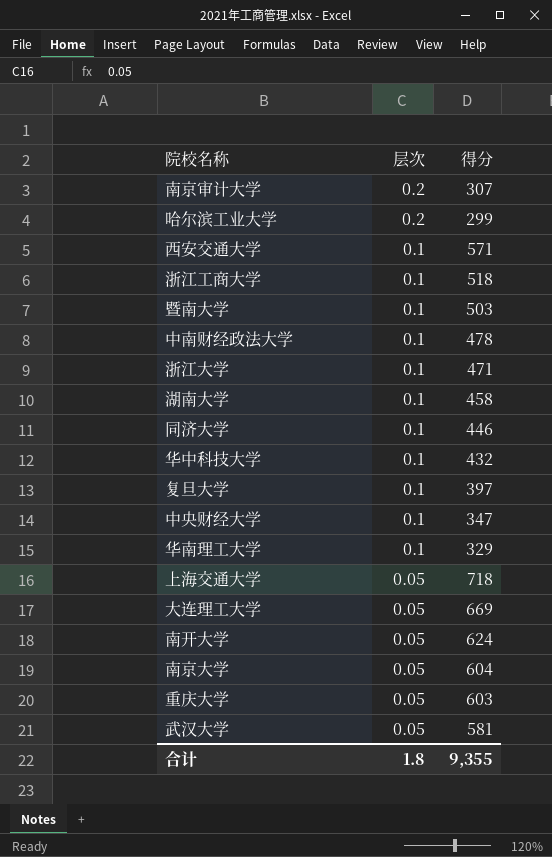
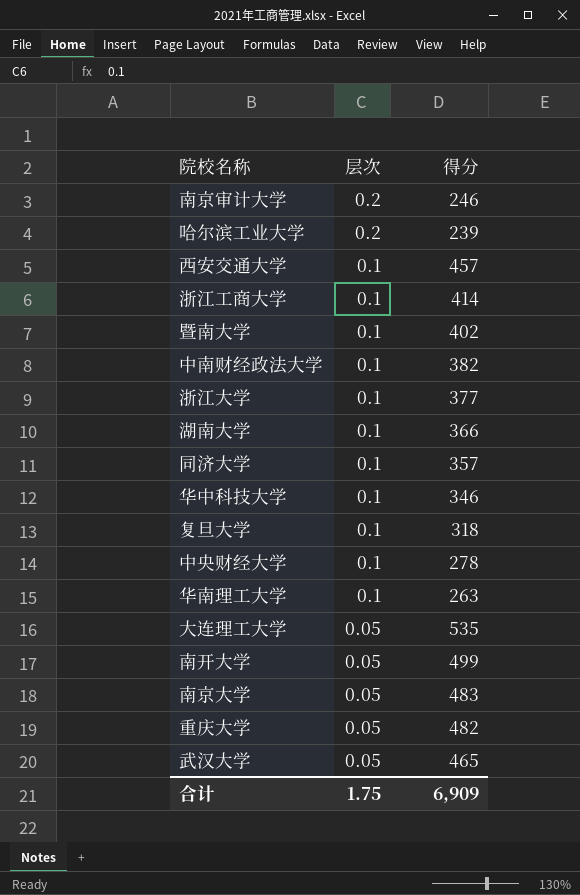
row 上海交通大学: 0.05 | 718 -> none
南京审计大学 | 得分: 307 -> 246
哈尔滨工业大学 | 得分: 299 -> 239
西安交通大学 | 得分: 571 -> 457
浙江工商大学 | 得分: 518 -> 414
暨南大学 | 得分: 503 -> 402
中南财经政法大学 | 得分: 478 -> 382
浙江大学 | 得分: 471 -> 377
湖南大学 | 得分: 458 -> 366
同济大学 | 得分: 446 -> 357
华中科技大学 | 得分: 432 -> 346
复旦大学 | 得分: 397 -> 318
中央财经大学 | 得分: 347 -> 278
华南理工大学 | 得分: 329 -> 263
大连理工大学 | 得分: 669 -> 535
南开大学 | 得分: 624 -> 499
南京大学 | 得分: 604 -> 483
重庆大学 | 得分: 603 -> 482
武汉大学 | 得分: 581 -> 465
合计 | 层次: 1.8 -> 1.75
合计 | 得分: 9,355 -> 6,909

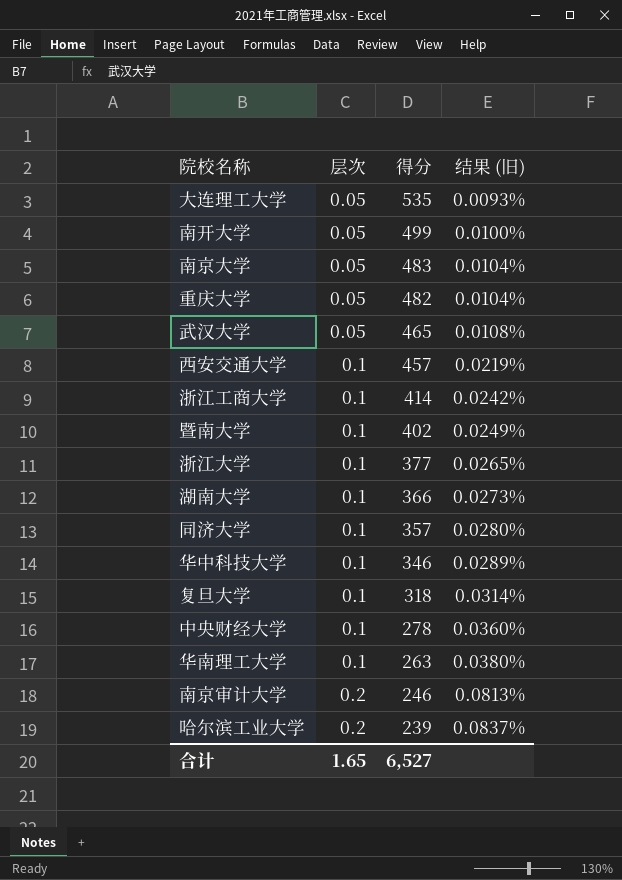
row order: 层次 descending -> 层次 ascending
column 结果 (旧) | formula: none -> [层次] / [得分]
row 中南财经政法大学: 0.1 | 382 -> none
合计 | 层次: 1.75 -> 1.65
合计 | 得分: 6,909 -> 6,527

